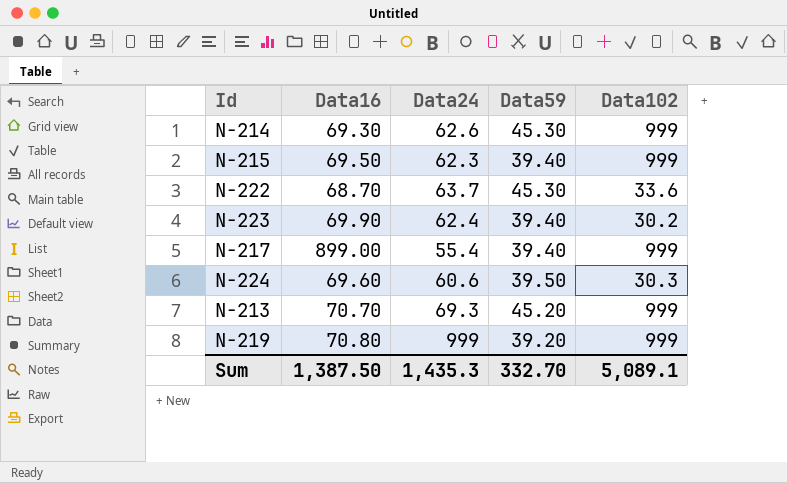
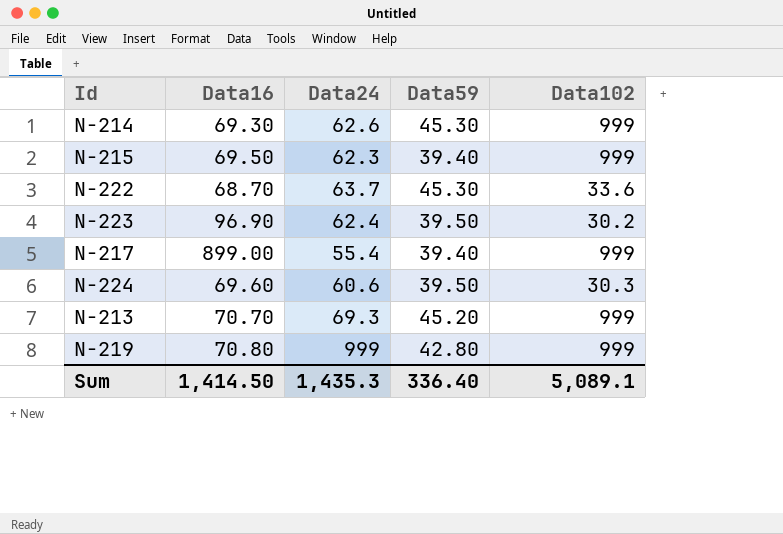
N-223 | Data16: 69.90 -> 96.90
N-223 | Data59: 39.40 -> 39.50
N-219 | Data59: 39.20 -> 42.80
Sum | Data16: 1,387.50 -> 1,414.50
Sum | Data59: 332.70 -> 336.40

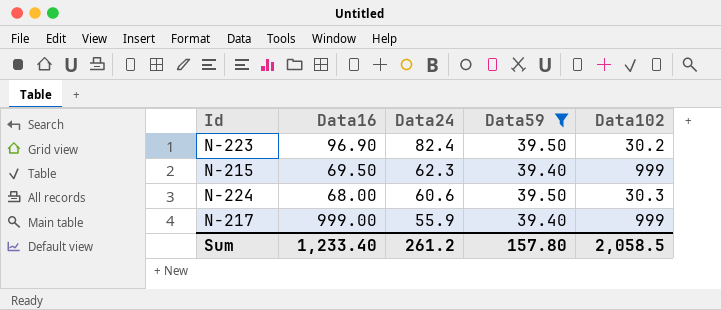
filter: none -> Data59 <= 39.50
row order: none -> Data24 descending
N-223 | Data24: 62.4 -> 82.4
N-224 | Data16: 69.60 -> 68.00
N-217 | Data16: 899.00 -> 999.00
N-217 | Data24: 55.4 -> 55.9
Sum | Data16: 1,414.50 -> 1,233.40
Sum | Data24: 1,435.3 -> 261.2
Sum | Data59: 336.40 -> 157.80
Sum | Data102: 5,089.1 -> 2,058.5

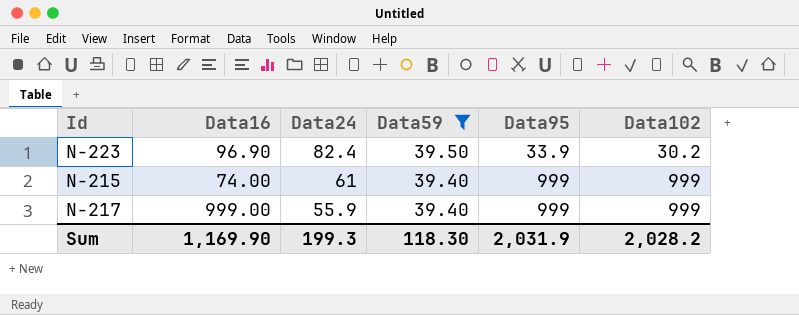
column Data95 | position: none -> 5
row N-224: 68.00 | 60.6 | 39.50 | 30.3 -> none
N-215 | Data16: 69.50 -> 74.00
N-215 | Data24: 62.3 -> 61
Sum | Data16: 1,233.40 -> 1,169.90
Sum | Data24: 261.2 -> 199.3
Sum | Data59: 157.80 -> 118.30
Sum | Data102: 2,058.5 -> 2,028.2

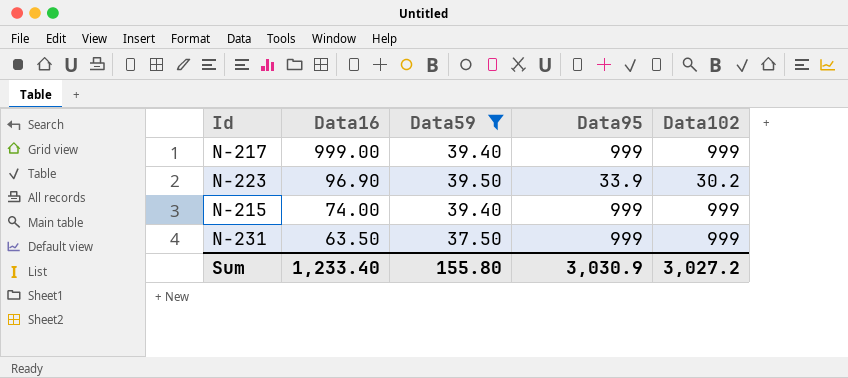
row order: Data24 descending -> Data16 descending
column Data24 | position: 3 -> none
row N-231: none -> 63.50 | 37.50 | 999 | 999
Sum | Data16: 1,169.90 -> 1,233.40
Sum | Data59: 118.30 -> 155.80
Sum | Data95: 2,031.9 -> 3,030.9
Sum | Data102: 2,028.2 -> 3,027.2

